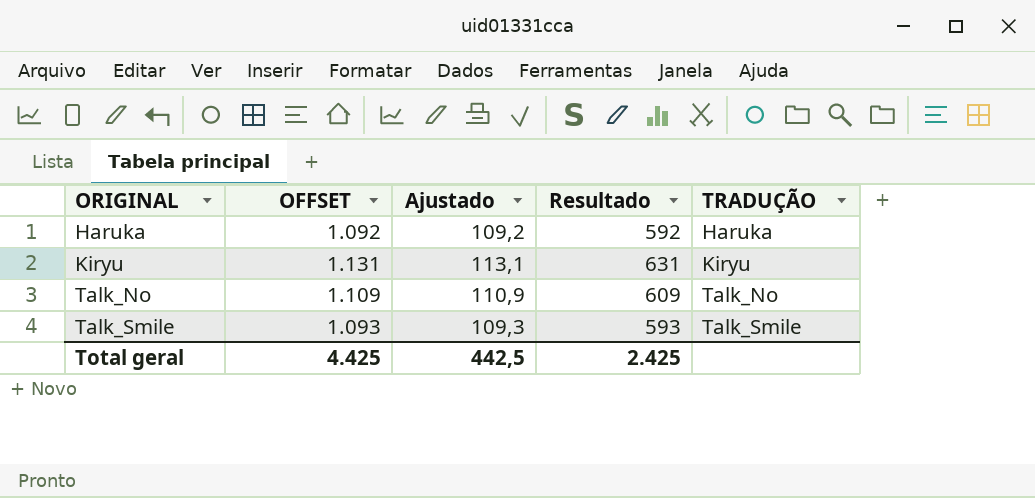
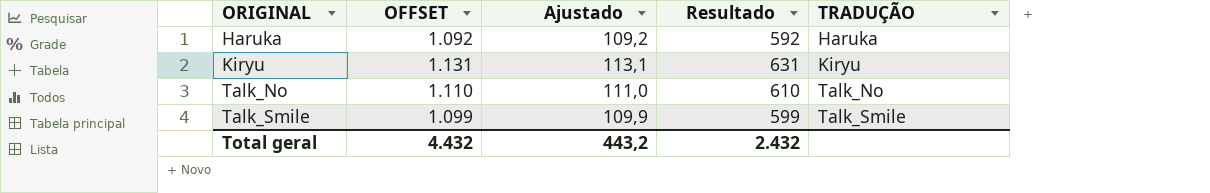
Talk_No | OFFSET: 1.109 -> 1.110
Talk_No | Ajustado: 110,9 -> 111,0
Talk_No | Resultado: 609 -> 610
Talk_Smile | OFFSET: 1.093 -> 1.099
Talk_Smile | Ajustado: 109,3 -> 109,9
Talk_Smile | Resultado: 593 -> 599
Total geral | OFFSET: 4.425 -> 4.432
Total geral | Ajustado: 442,5 -> 443,2
Total geral | Resultado: 2.425 -> 2.432

